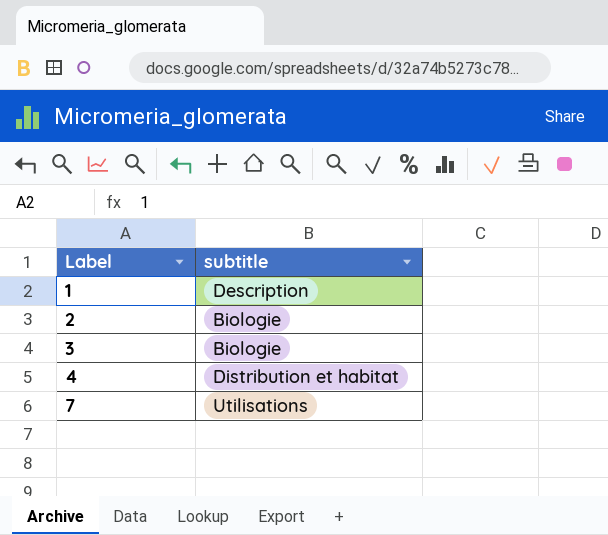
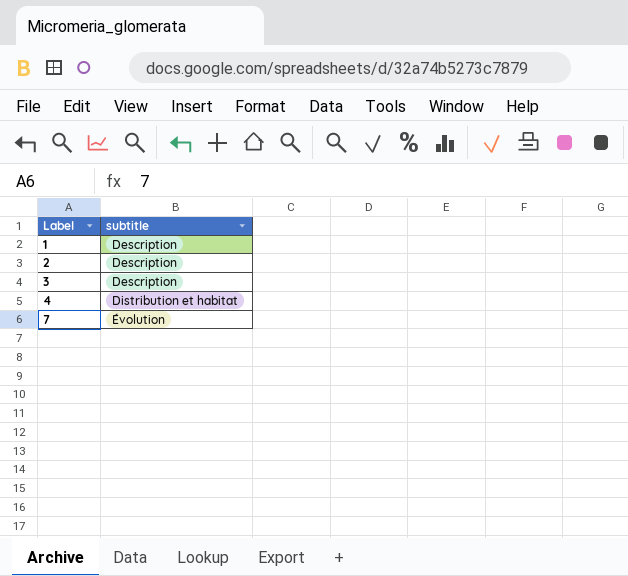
2 | subtitle: Biologie -> Description
3 | subtitle: Biologie -> Description
7 | subtitle: Utilisations -> Évolution

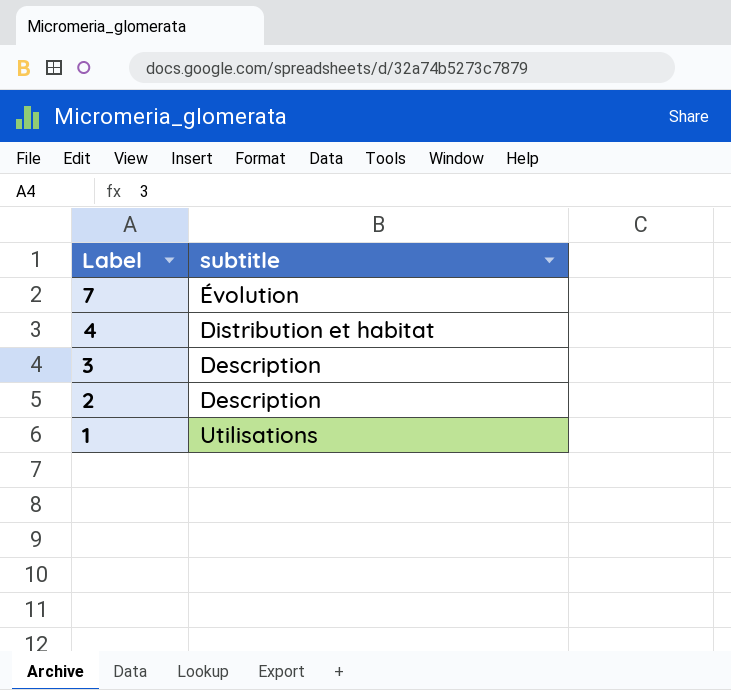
row order: Label ascending -> Label descending
1 | subtitle: Description -> Utilisations

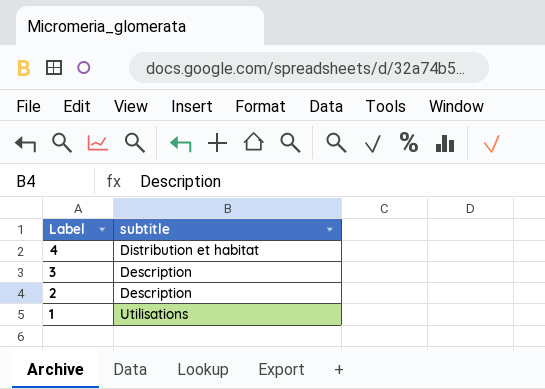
row 7: Évolution -> none

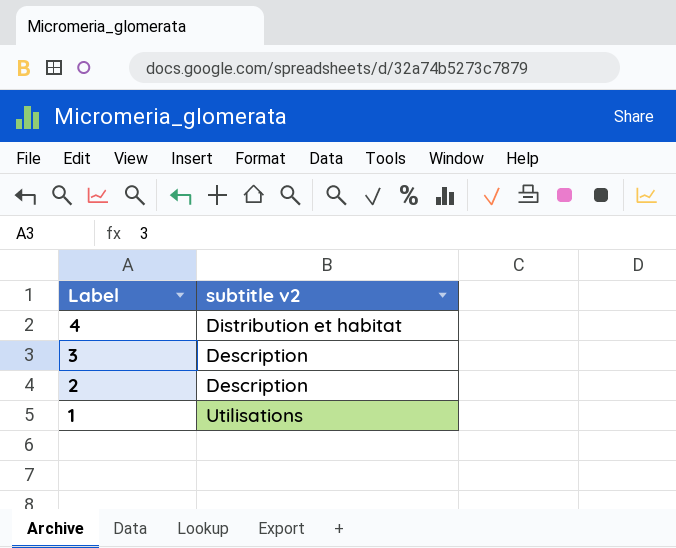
column name: subtitle -> subtitle v2

